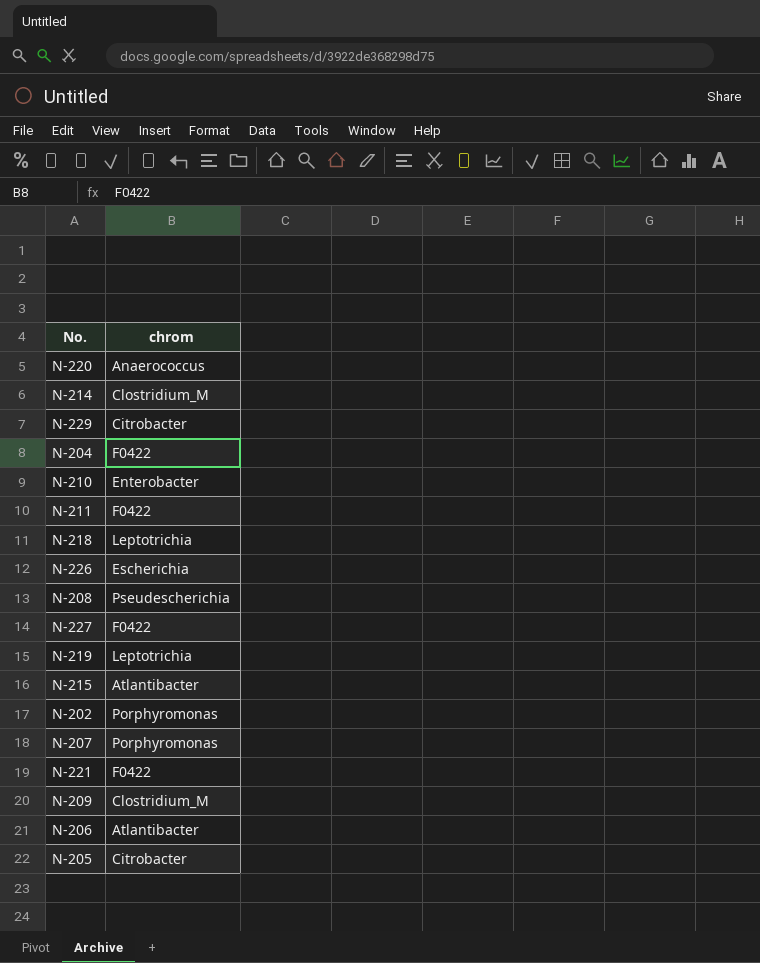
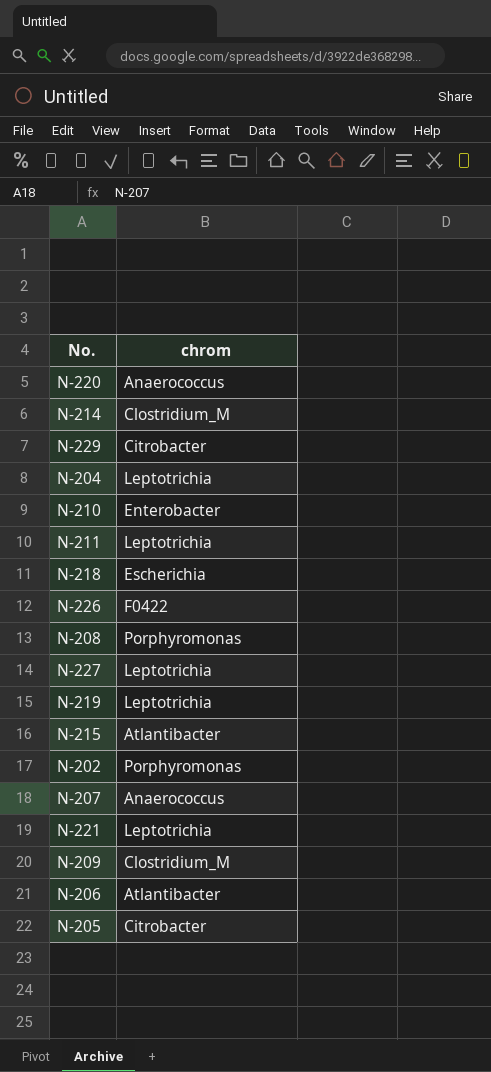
N-204 | chrom: F0422 -> Leptotrichia
N-211 | chrom: F0422 -> Leptotrichia
N-218 | chrom: Leptotrichia -> Escherichia
N-226 | chrom: Escherichia -> F0422
N-208 | chrom: Pseudescherichia -> Porphyromonas
N-227 | chrom: F0422 -> Leptotrichia
N-207 | chrom: Porphyromonas -> Anaerococcus
N-221 | chrom: F0422 -> Leptotrichia

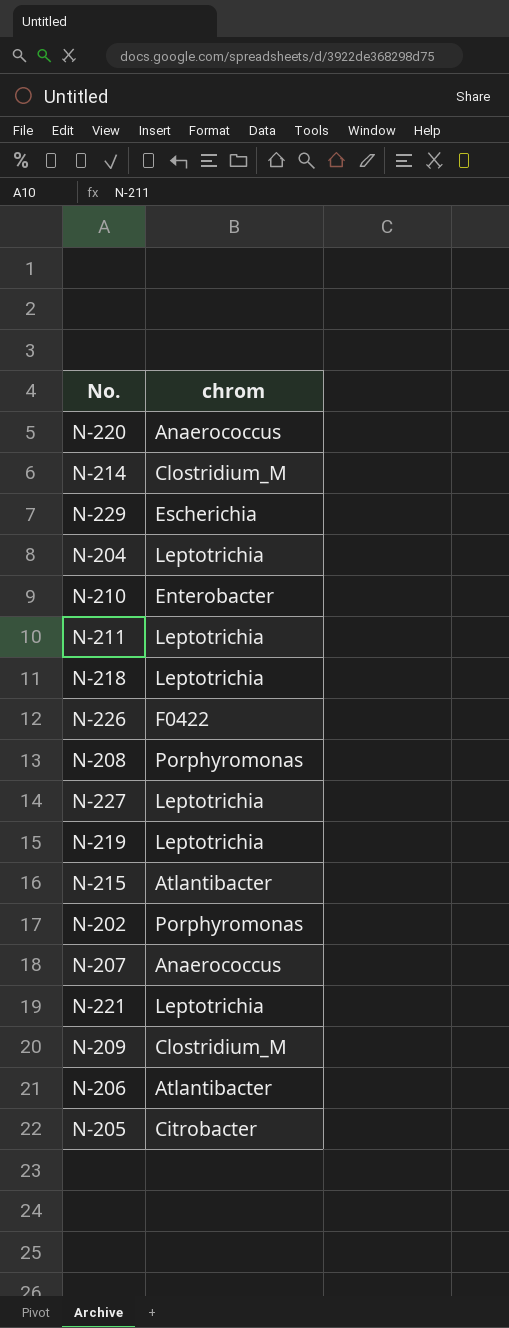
N-229 | chrom: Citrobacter -> Escherichia
N-218 | chrom: Escherichia -> Leptotrichia

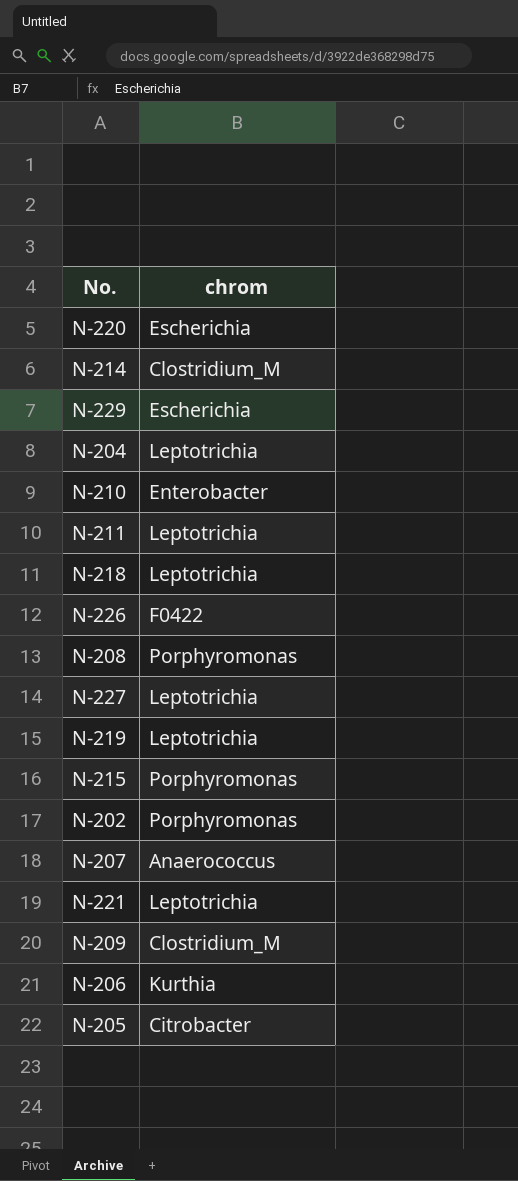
N-220 | chrom: Anaerococcus -> Escherichia
N-215 | chrom: Atlantibacter -> Porphyromonas
N-206 | chrom: Atlantibacter -> Kurthia

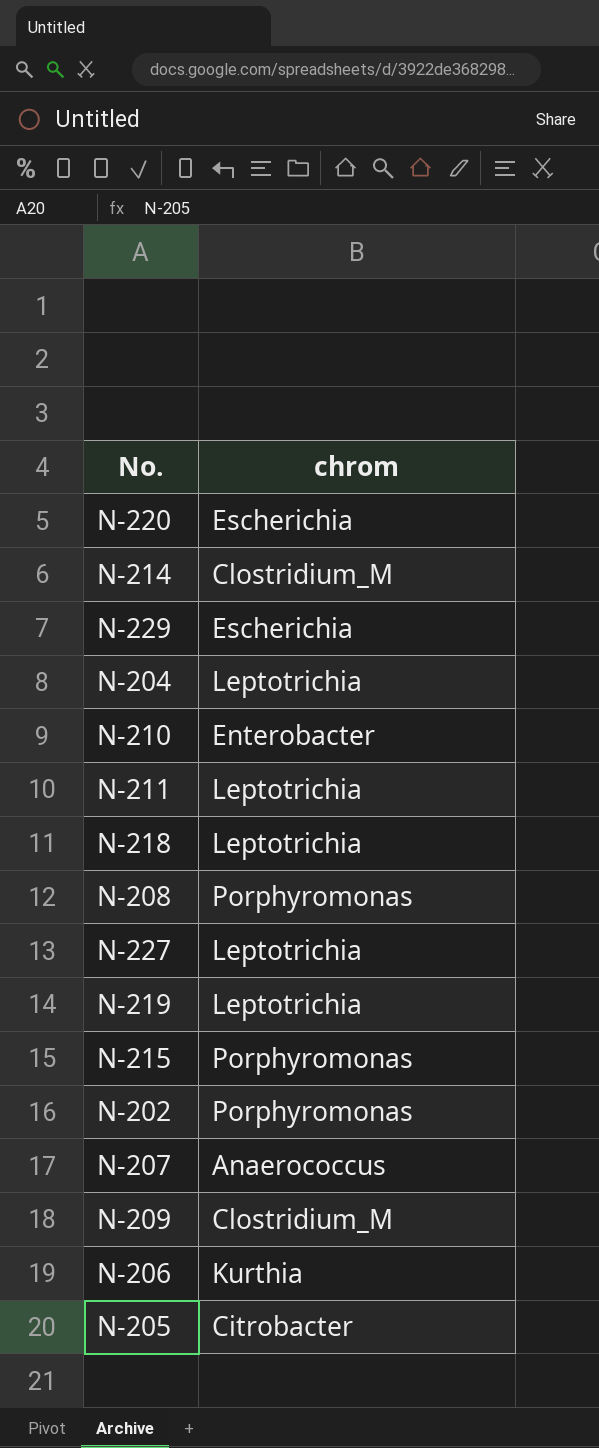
row N-226: F0422 -> none
row N-221: Leptotrichia -> none

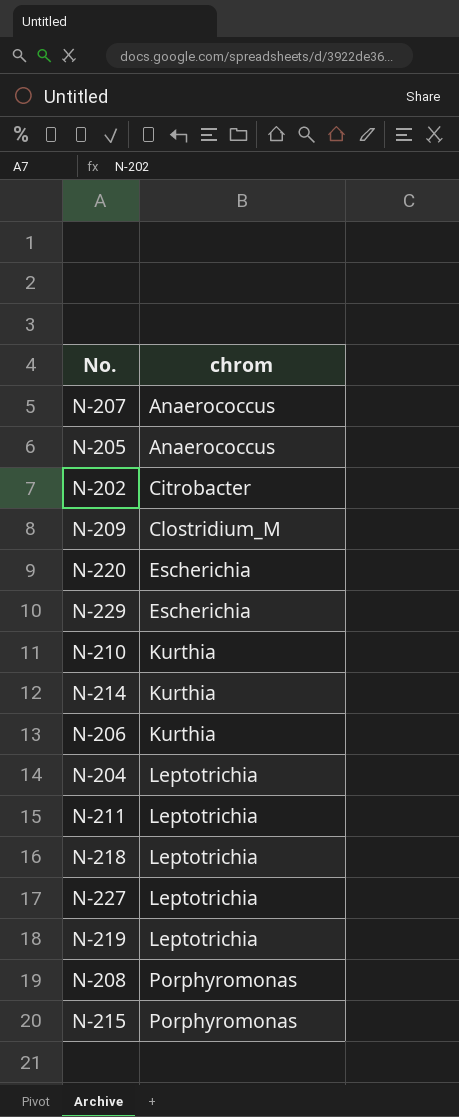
row order: none -> chrom ascending
N-205 | chrom: Citrobacter -> Anaerococcus
N-202 | chrom: Porphyromonas -> Citrobacter
N-210 | chrom: Enterobacter -> Kurthia
N-214 | chrom: Clostridium_M -> Kurthia

